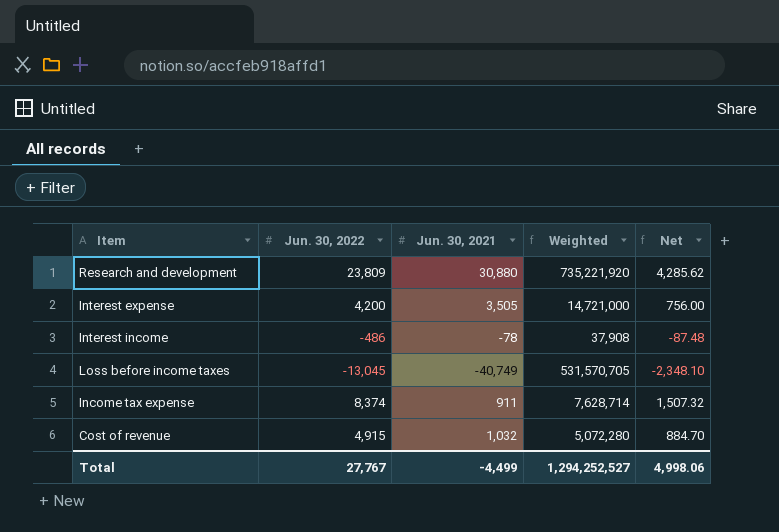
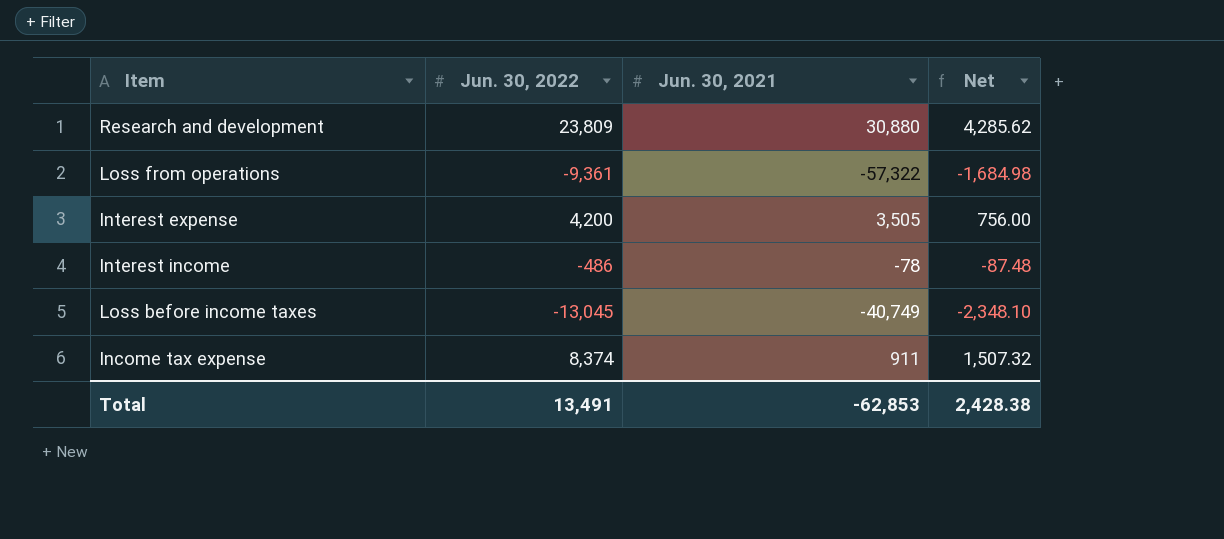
column Weighted | formula: [Jun. 30, 2022] * [Jun. 30, 2021] -> none
row Cost of revenue: 4,915 | 1,032 | 5,072,280 | 884.70 -> none
row Loss from operations: none -> -9,361 | -57,322 | -1,684.98
Total | Jun. 30, 2022: 27,767 -> 13,491
Total | Jun. 30, 2021: -4,499 -> -62,853
Total | Net: 4,998.06 -> 2,428.38

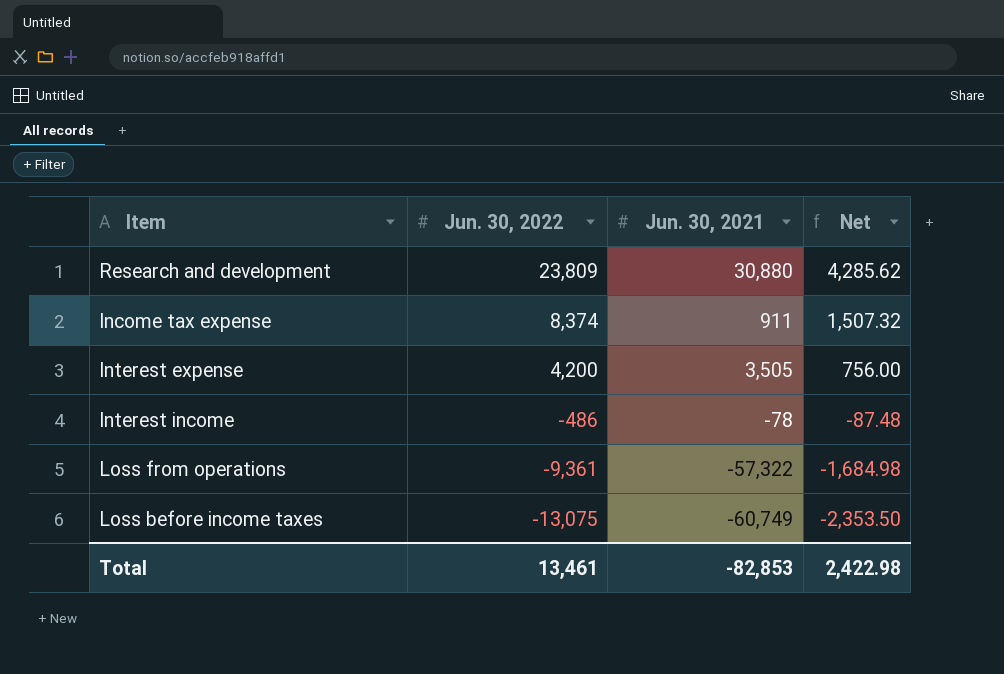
row order: none -> Jun. 30, 2022 descending
Loss before income taxes | Jun. 30, 2022: -13,045 -> -13,075
Loss before income taxes | Jun. 30, 2021: -40,749 -> -60,749
Loss before income taxes | Net: -2,348.10 -> -2,353.50
Total | Jun. 30, 2022: 13,491 -> 13,461
Total | Jun. 30, 2021: -62,853 -> -82,853
Total | Net: 2,428.38 -> 2,422.98

